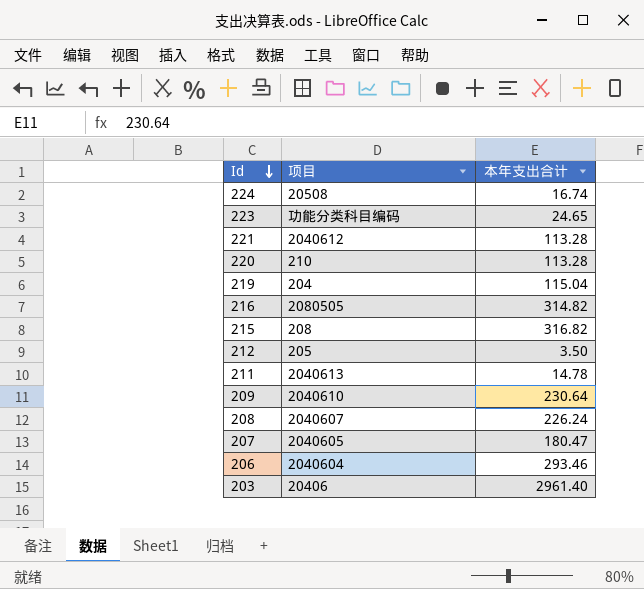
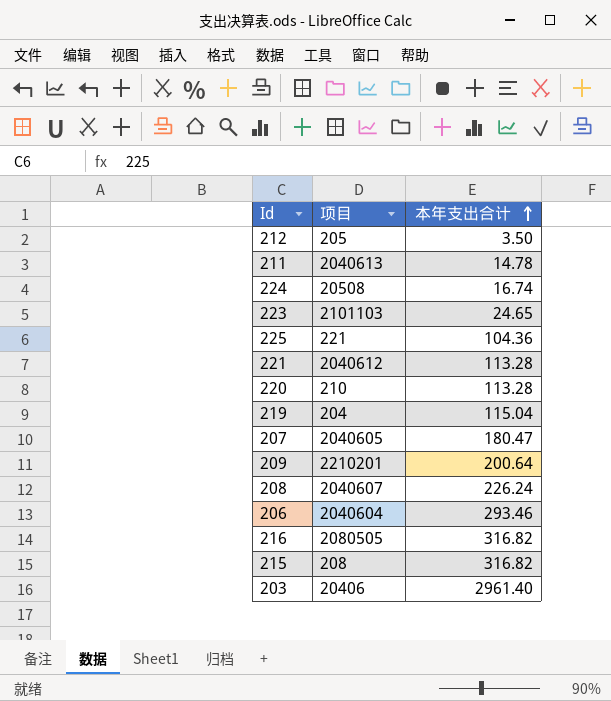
row order: Id descending -> 本年支出合计 ascending
223 | 项目: 功能分类科目编码 -> 2101103
row 225: none -> 221 | 104.36
209 | 项目: 2040610 -> 2210201
209 | 本年支出合计: 230.64 -> 200.64
216 | 本年支出合计: 314.82 -> 316.82

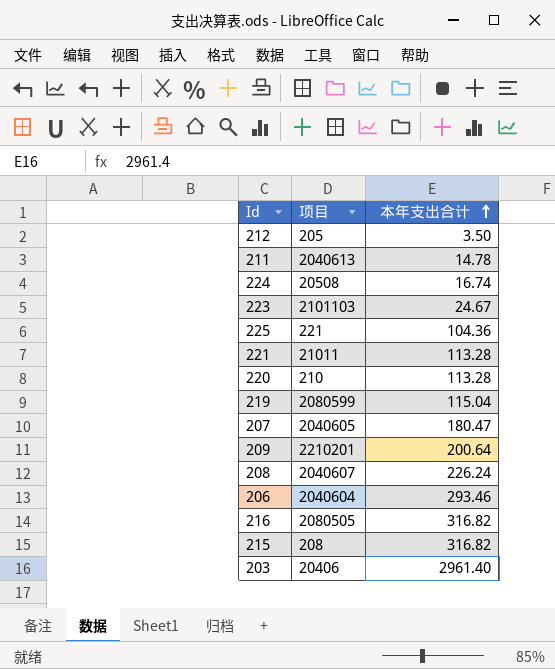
223 | 本年支出合计: 24.65 -> 24.67
221 | 项目: 2040612 -> 21011
219 | 项目: 204 -> 2080599

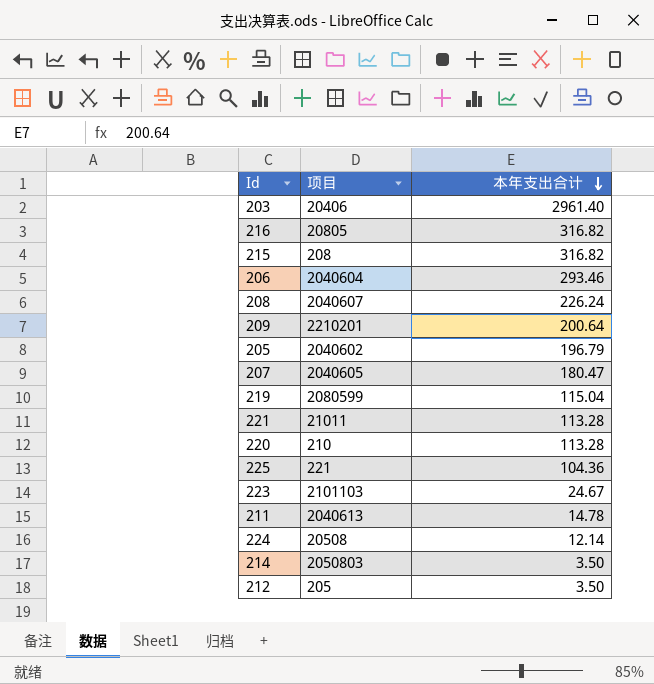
row order: 本年支出合计 ascending -> 本年支出合计 descending
216 | 项目: 2080505 -> 20805
row 205: none -> 2040602 | 196.79
224 | 本年支出合计: 16.74 -> 12.14
row 214: none -> 2050803 | 3.50

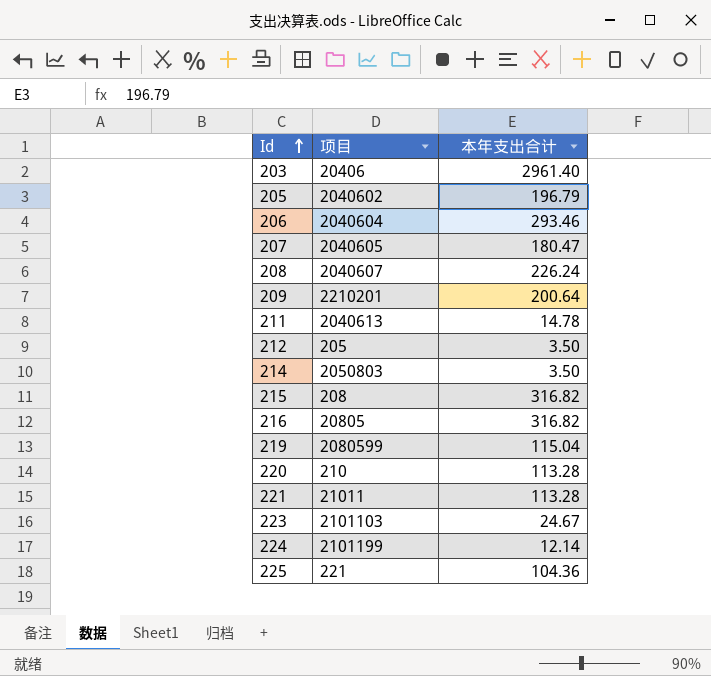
row order: 本年支出合计 descending -> Id ascending
224 | 项目: 20508 -> 2101199

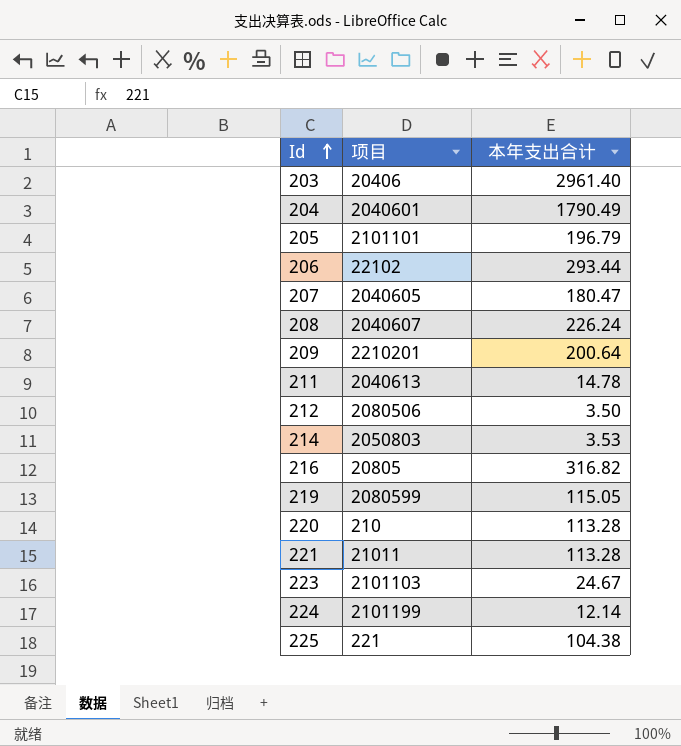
row 215: 208 | 316.82 -> none
row 204: none -> 2040601 | 1790.49
205 | 项目: 2040602 -> 2101101
206 | 项目: 2040604 -> 22102
206 | 本年支出合计: 293.46 -> 293.44
212 | 项目: 205 -> 2080506
214 | 本年支出合计: 3.50 -> 3.53
219 | 本年支出合计: 115.04 -> 115.05
225 | 本年支出合计: 104.36 -> 104.38

